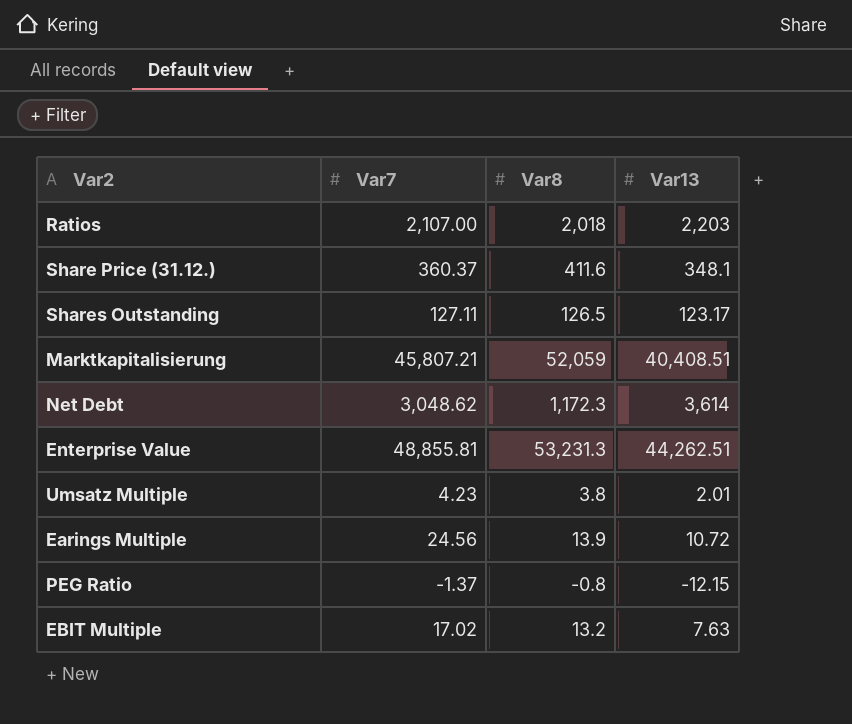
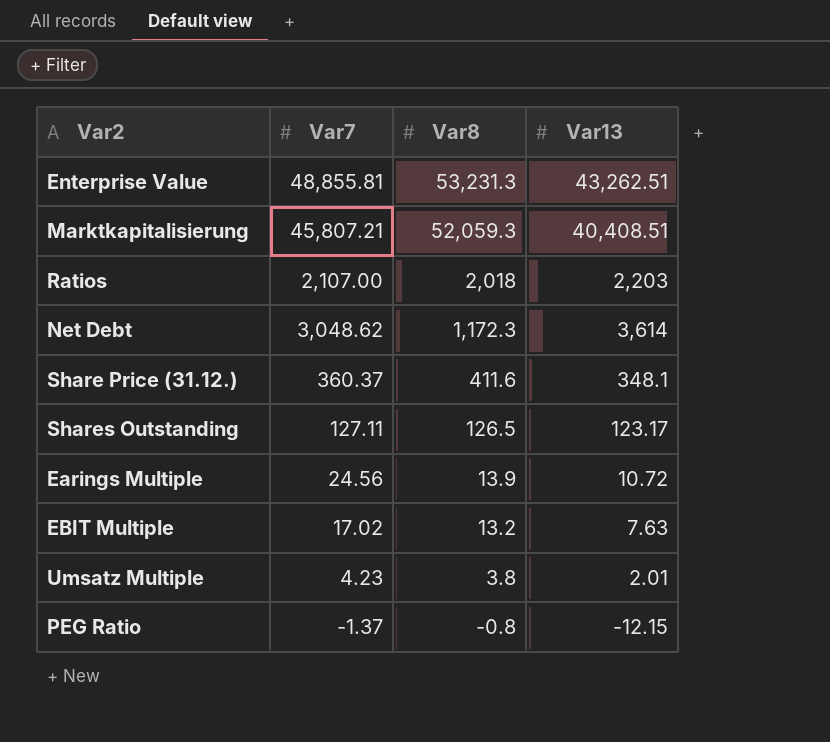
row order: none -> Var8 descending
Enterprise Value | Var13: 44,262.51 -> 43,262.51
Marktkapitalisierung | Var8: 52,059 -> 52,059.3

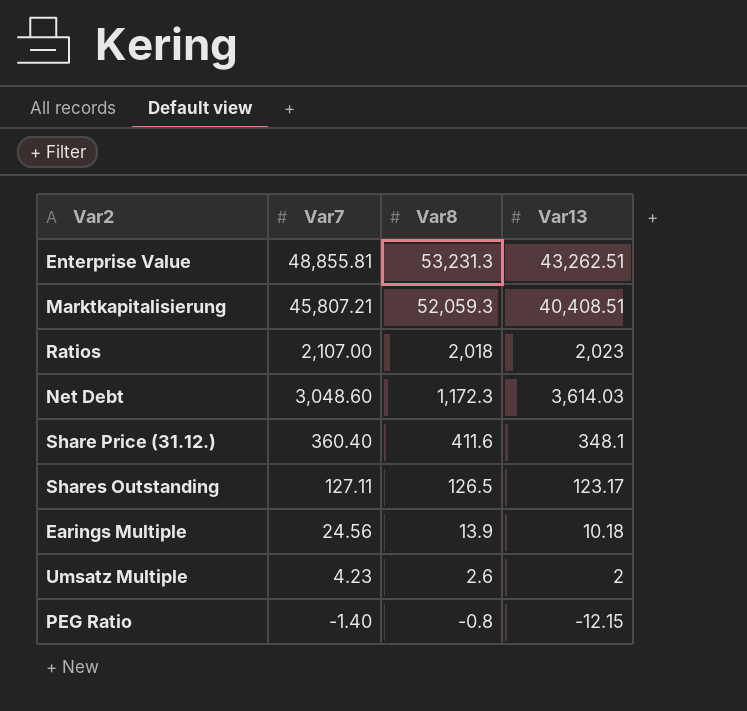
row EBIT Multiple: 17.02 | 13.2 | 7.63 -> none
Ratios | Var13: 2,203 -> 2,023
Net Debt | Var7: 3,048.62 -> 3,048.60
Net Debt | Var13: 3,614 -> 3,614.03
Share Price (31.12.) | Var7: 360.37 -> 360.40
Earings Multiple | Var13: 10.72 -> 10.18
Umsatz Multiple | Var8: 3.8 -> 2.6
Umsatz Multiple | Var13: 2.01 -> 2
PEG Ratio | Var7: -1.37 -> -1.40

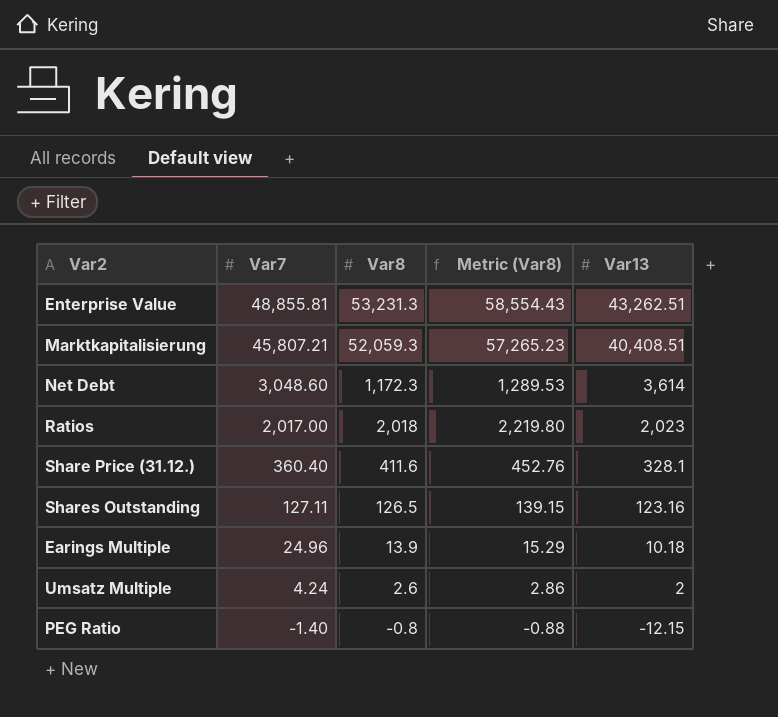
row order: Var8 descending -> Var7 descending
column Metric (Var8) | formula: none -> [Var8] * 1.1
Net Debt | Var13: 3,614.03 -> 3,614
Ratios | Var7: 2,107.00 -> 2,017.00
Share Price (31.12.) | Var13: 348.1 -> 328.1
Shares Outstanding | Var13: 123.17 -> 123.16
Earings Multiple | Var7: 24.56 -> 24.96
Umsatz Multiple | Var7: 4.23 -> 4.24

